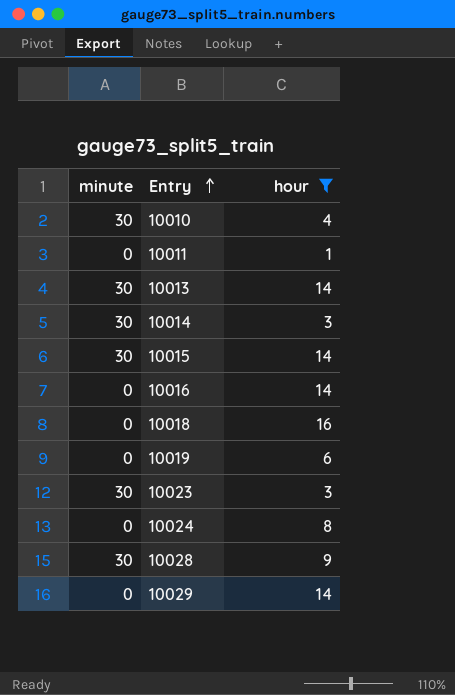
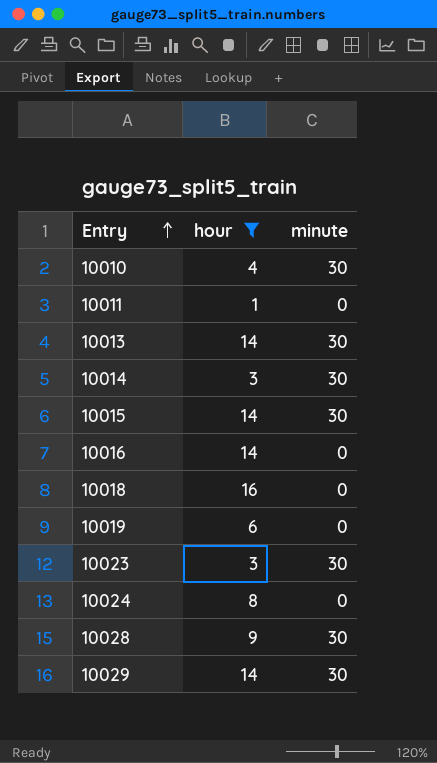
column minute | position: 1 -> 3
10029 | minute: 0 -> 30

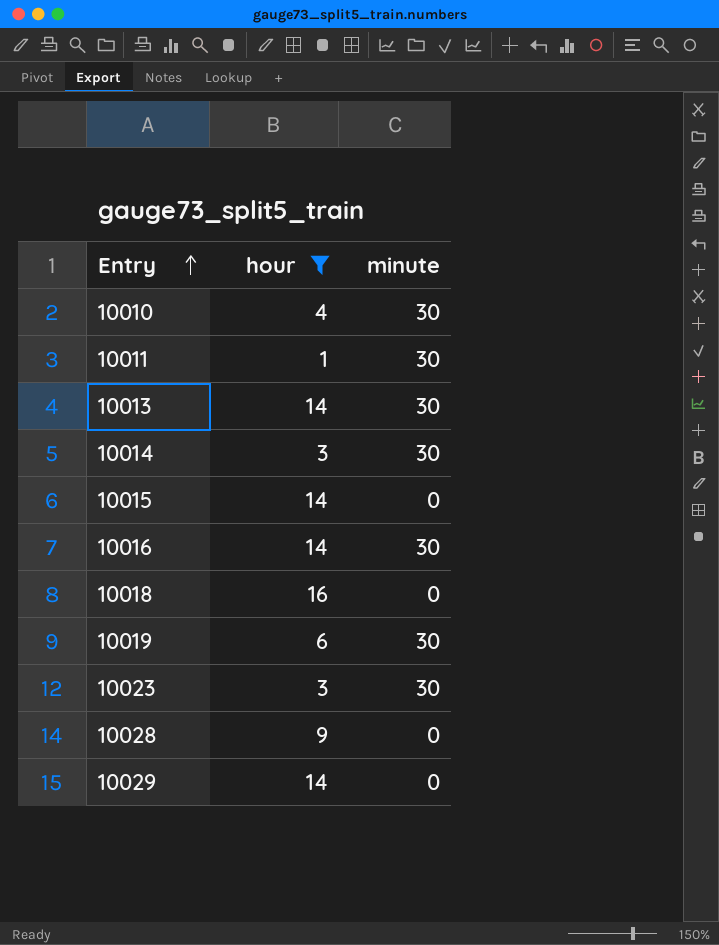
row 10024: 8 | 0 -> none
10011 | minute: 0 -> 30
10015 | minute: 30 -> 0
10016 | minute: 0 -> 30
10019 | minute: 0 -> 30
10028 | minute: 30 -> 0
10029 | minute: 30 -> 0

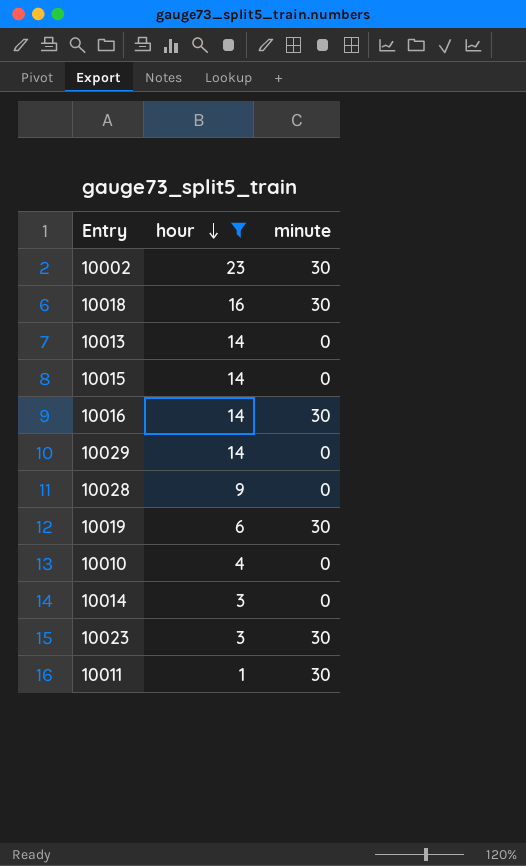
row order: Entry ascending -> hour descending
row 10002: none -> 23 | 30
10018 | minute: 0 -> 30
10013 | minute: 30 -> 0
10010 | minute: 30 -> 0
10014 | minute: 30 -> 0

